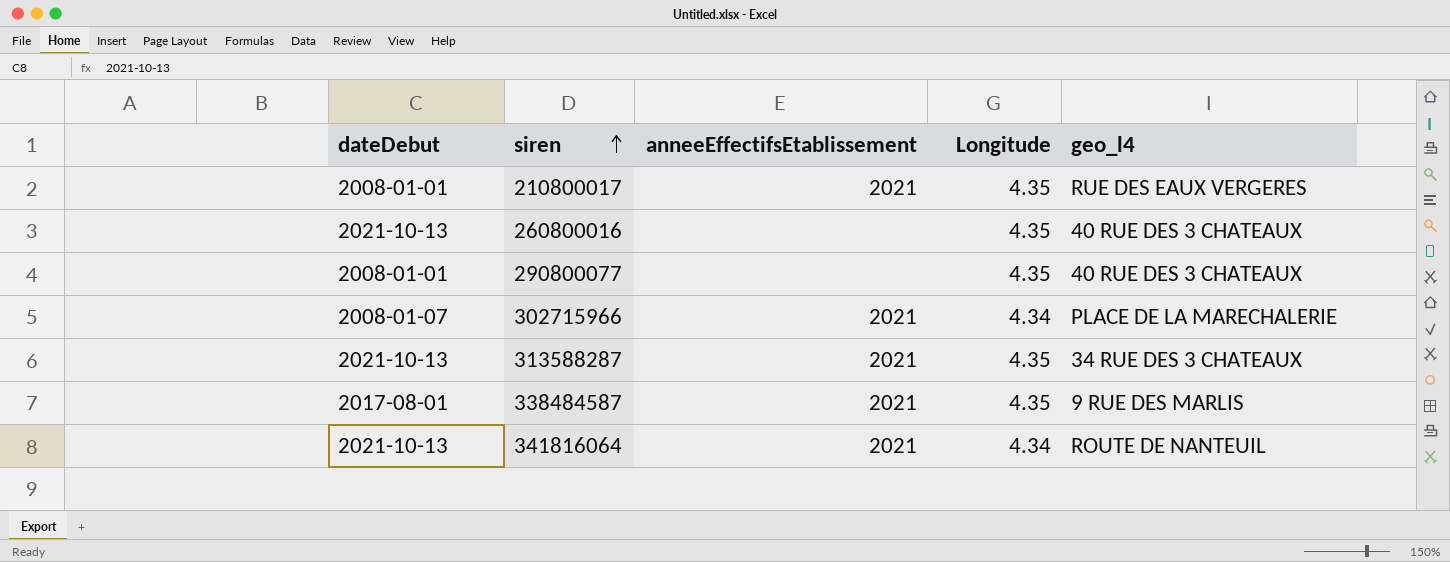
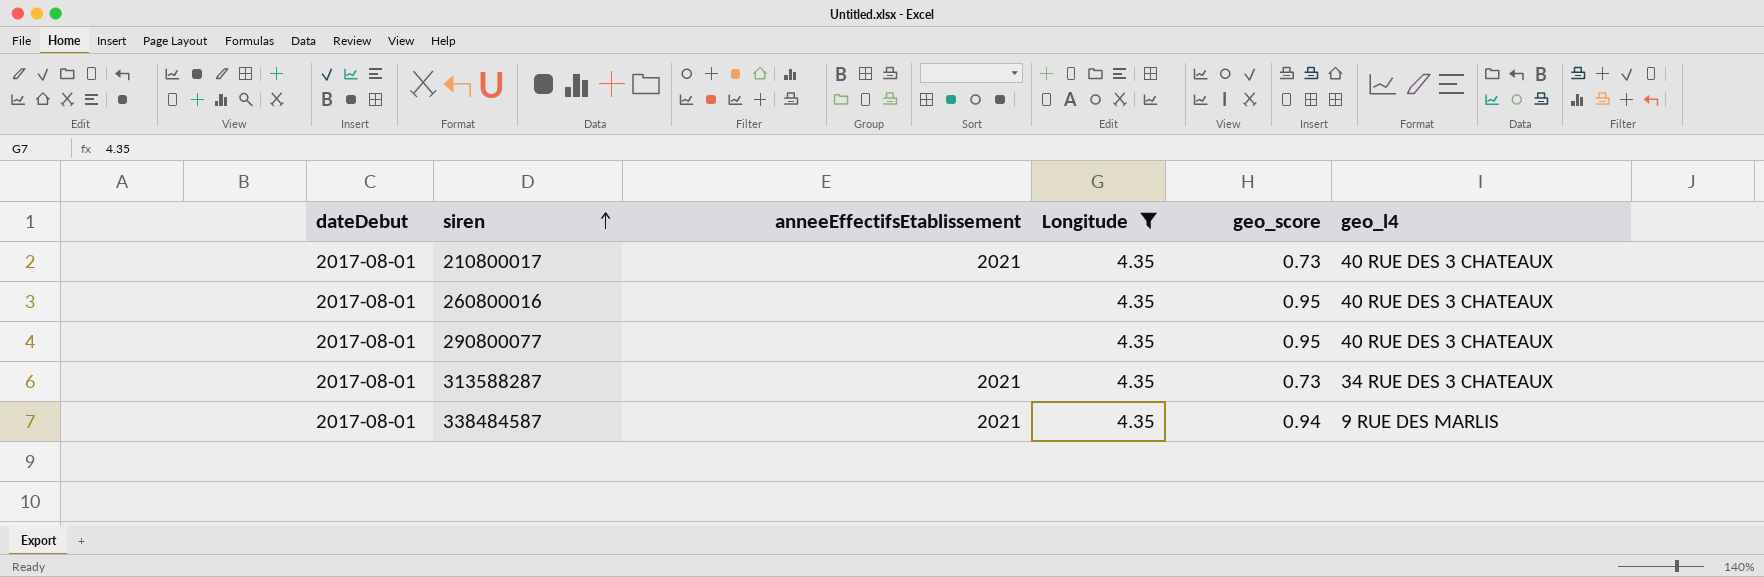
filter: none -> Longitude = 4.35
column geo_score | position: none -> 5
210800017 | dateDebut: 2008-01-01 -> 2017-08-01
210800017 | geo_l4: RUE DES EAUX VERGERES -> 40 RUE DES 3 CHATEAUX
260800016 | dateDebut: 2021-10-13 -> 2017-08-01
290800077 | dateDebut: 2008-01-01 -> 2017-08-01
313588287 | dateDebut: 2021-10-13 -> 2017-08-01

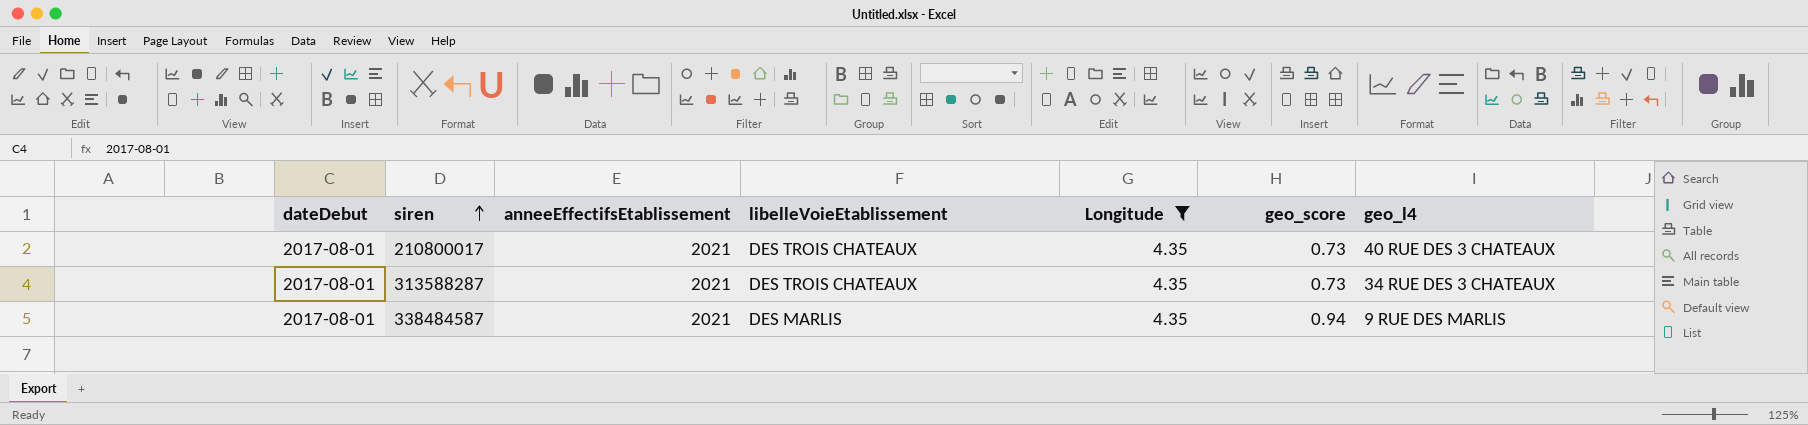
column libelleVoieEtablissement | position: none -> 4
row 260800016: 2017-08-01 | none | 4.35 | 0.95 | 40 RUE DES 3 CHATEAUX -> none
row 290800077: 2017-08-01 | none | 4.35 | 0.95 | 40 RUE DES 3 CHATEAUX -> none

